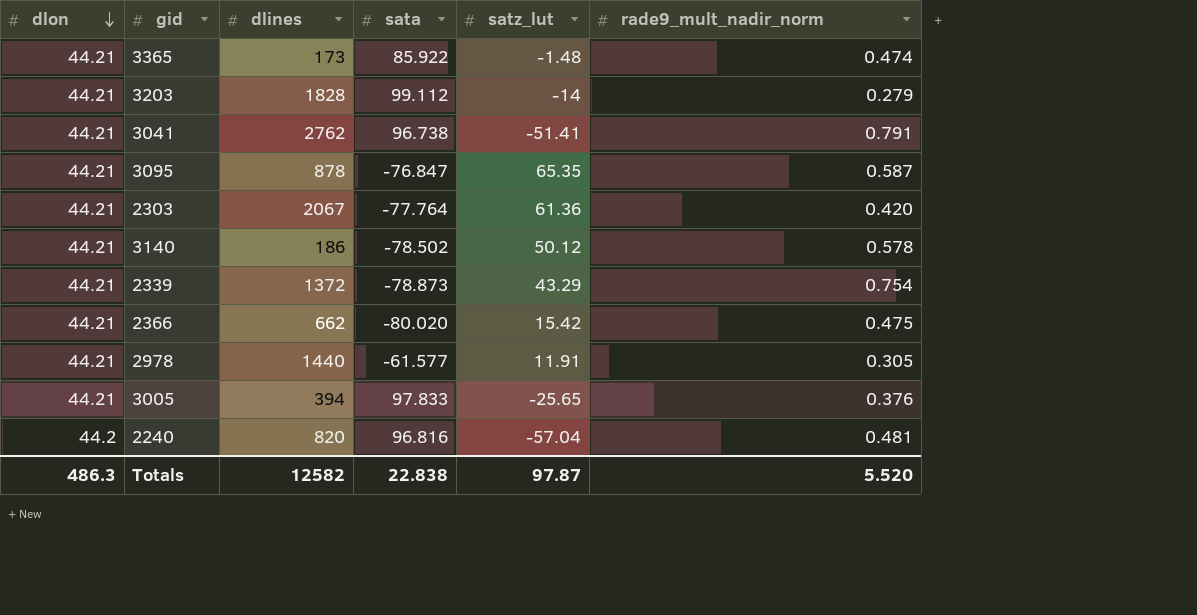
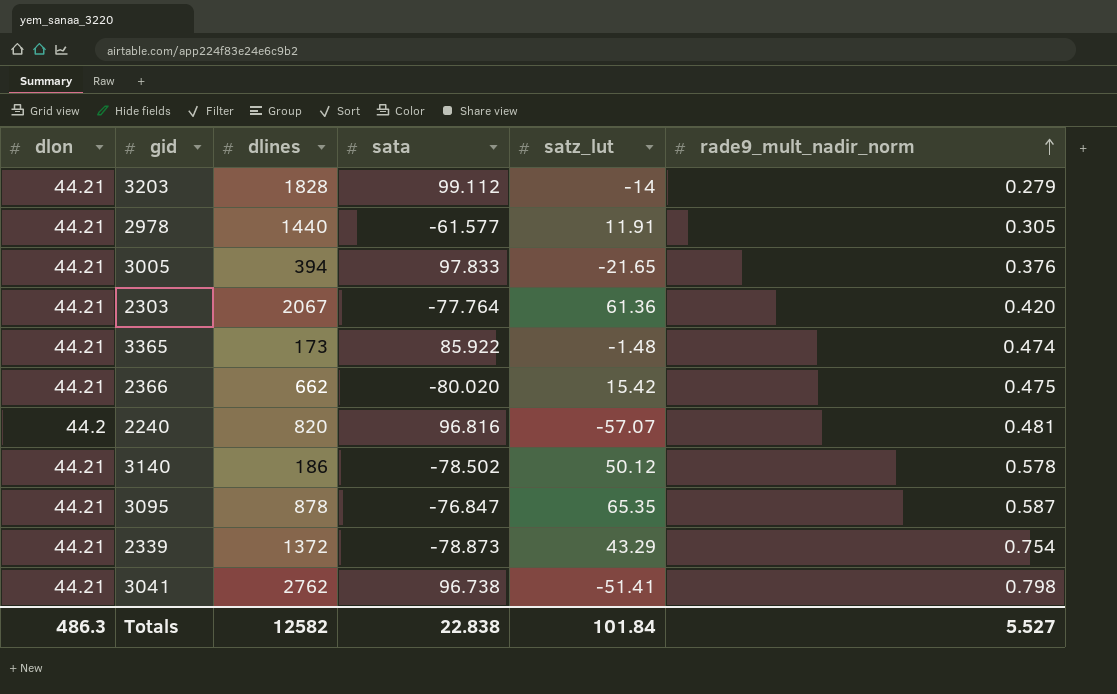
row order: dlon descending -> rade9_mult_nadir_norm ascending
3005 | satz_lut: -25.65 -> -21.65
2240 | satz_lut: -57.04 -> -57.07
3041 | rade9_mult_nadir_norm: 0.791 -> 0.798
Totals | satz_lut: 97.87 -> 101.84
Totals | rade9_mult_nadir_norm: 5.520 -> 5.527

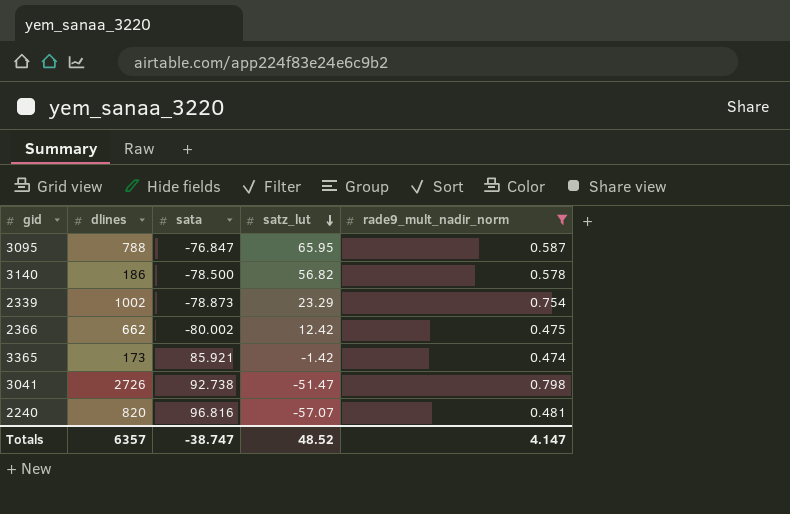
filter: none -> rade9_mult_nadir_norm >= 0.474
row order: rade9_mult_nadir_norm ascending -> satz_lut descending
column dlon | position: 1 -> none
3095 | dlines: 878 -> 788
3095 | satz_lut: 65.35 -> 65.95
3140 | sata: -78.502 -> -78.500
3140 | satz_lut: 50.12 -> 56.82
2339 | dlines: 1372 -> 1002
2339 | satz_lut: 43.29 -> 23.29
2366 | sata: -80.020 -> -80.002
2366 | satz_lut: 15.42 -> 12.42
3365 | sata: 85.922 -> 85.921
3365 | satz_lut: -1.48 -> -1.42
3041 | dlines: 2762 -> 2726
3041 | sata: 96.738 -> 92.738
3041 | satz_lut: -51.41 -> -51.47
Totals | dlines: 12582 -> 6357
Totals | sata: 22.838 -> -38.747
Totals | satz_lut: 101.84 -> 48.52
Totals | rade9_mult_nadir_norm: 5.527 -> 4.147

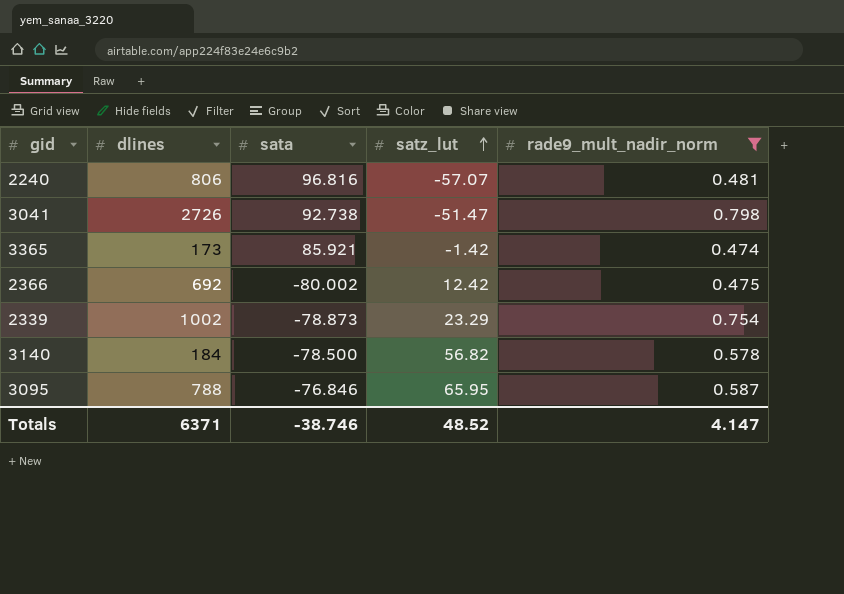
row order: satz_lut descending -> satz_lut ascending
2240 | dlines: 820 -> 806
2366 | dlines: 662 -> 692
3140 | dlines: 186 -> 184
3095 | sata: -76.847 -> -76.846
Totals | dlines: 6357 -> 6371
Totals | sata: -38.747 -> -38.746

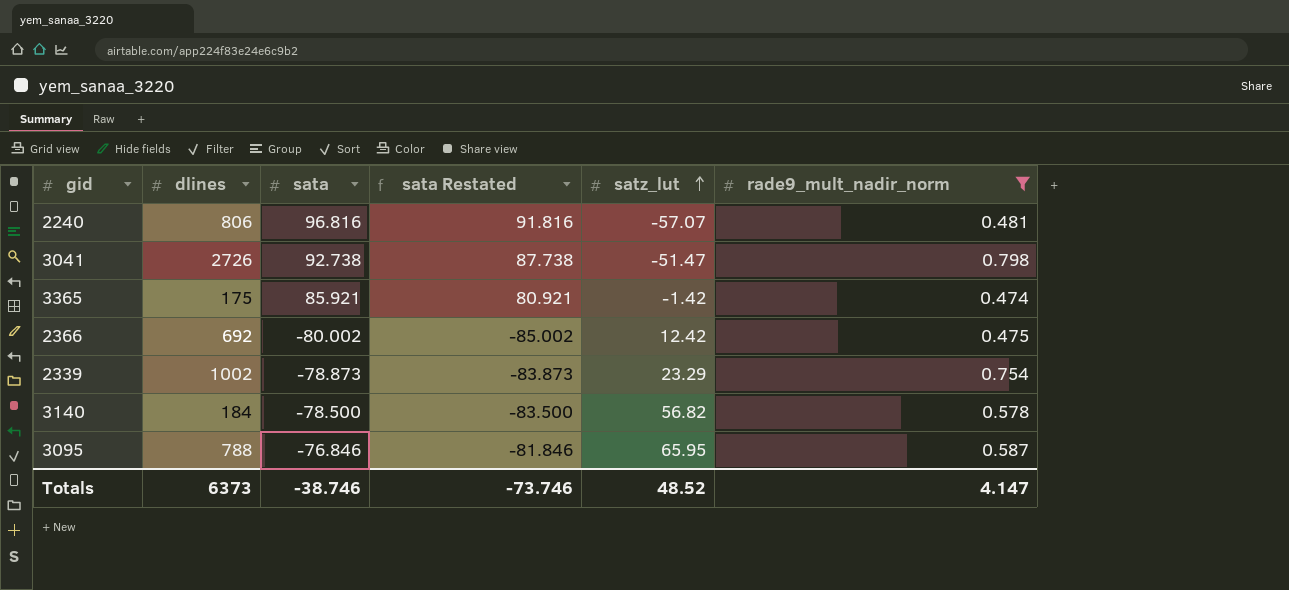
column sata Restated | formula: none -> [sata] - 5
3365 | dlines: 173 -> 175
Totals | dlines: 6371 -> 6373

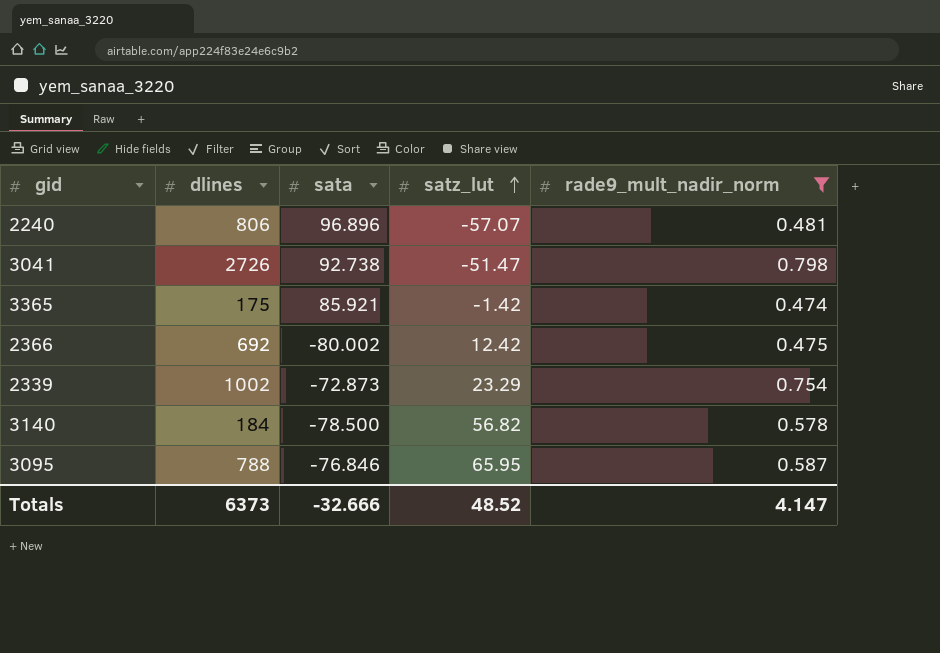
column sata Restated | formula: [sata] - 5 -> none
2240 | sata: 96.816 -> 96.896
2339 | sata: -78.873 -> -72.873
Totals | sata: -38.746 -> -32.666

